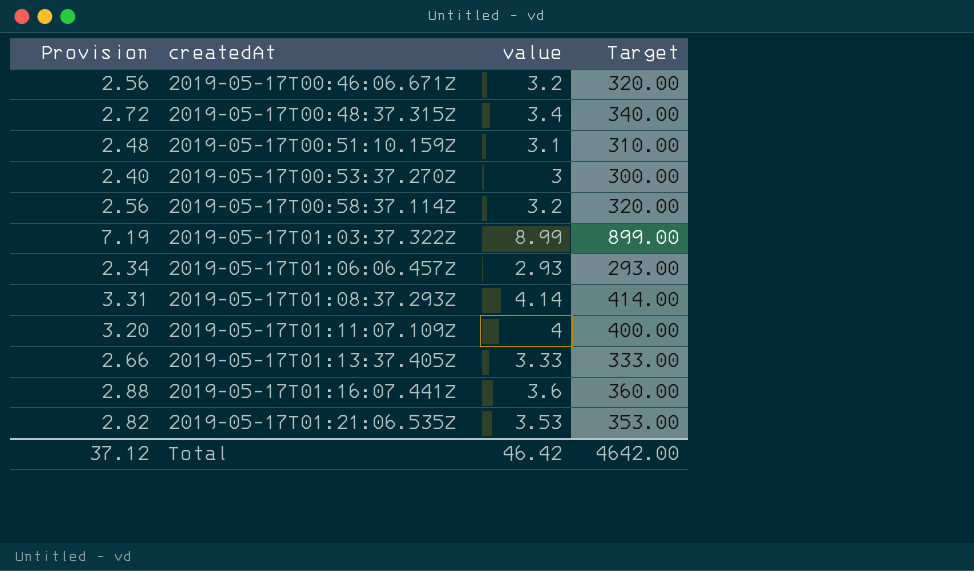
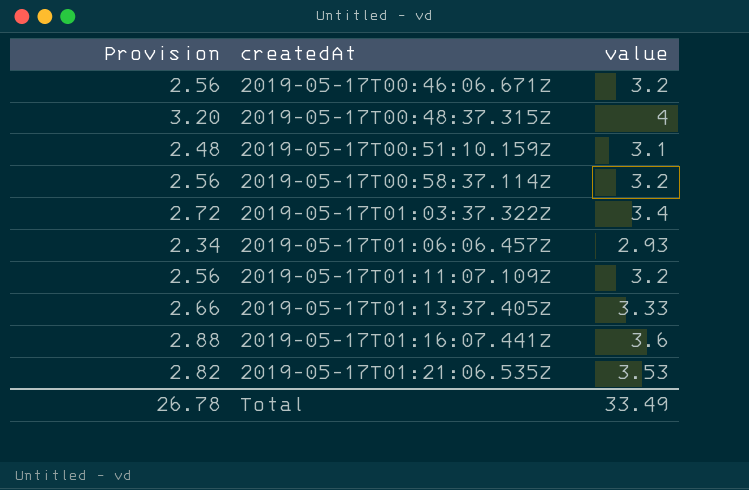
column Target | formula: [value] * 100 -> none
row 2019-05-17T00:53:37.270Z: 2.40 | 3 | 300.00 -> none
row 2019-05-17T01:08:37.293Z: 3.31 | 4.14 | 414.00 -> none
2019-05-17T00:48:37.315Z | Provision: 2.72 -> 3.20
2019-05-17T00:48:37.315Z | value: 3.4 -> 4
2019-05-17T01:03:37.322Z | Provision: 7.19 -> 2.72
2019-05-17T01:03:37.322Z | value: 8.99 -> 3.4
2019-05-17T01:11:07.109Z | Provision: 3.20 -> 2.56
2019-05-17T01:11:07.109Z | value: 4 -> 3.2
Total | Provision: 37.12 -> 26.78
Total | value: 46.42 -> 33.49

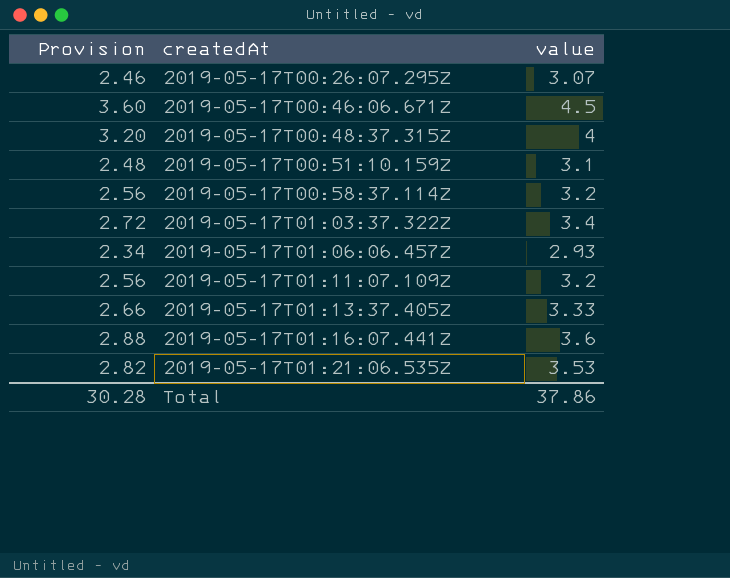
row 2019-05-17T00:26:07.295Z: none -> 2.46 | 3.07
2019-05-17T00:46:06.671Z | Provision: 2.56 -> 3.60
2019-05-17T00:46:06.671Z | value: 3.2 -> 4.5
Total | Provision: 26.78 -> 30.28
Total | value: 33.49 -> 37.86

